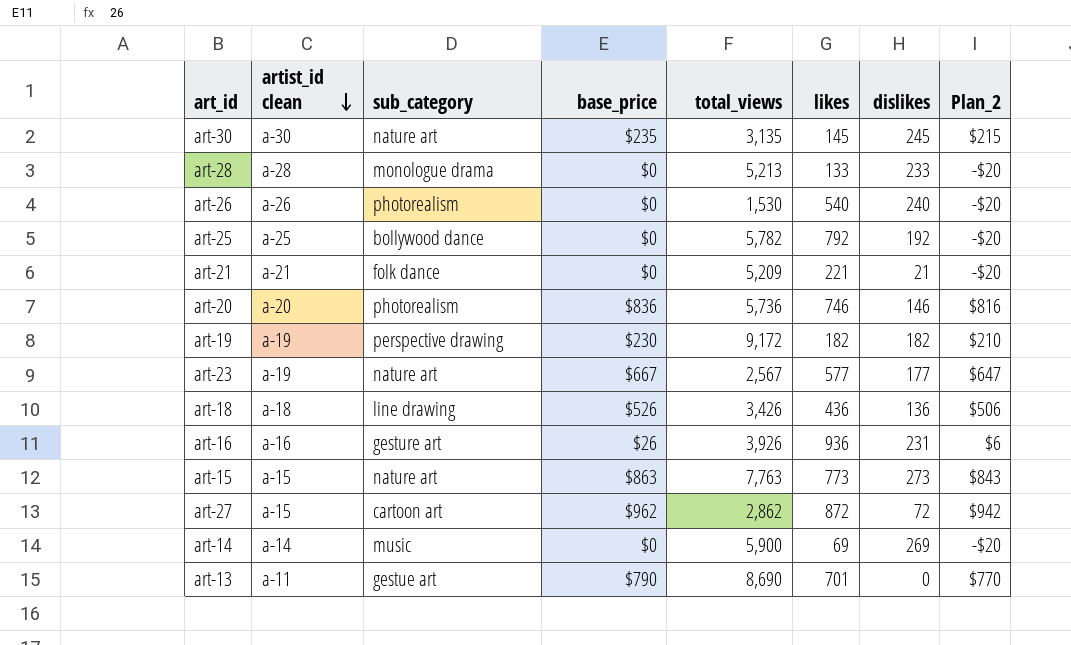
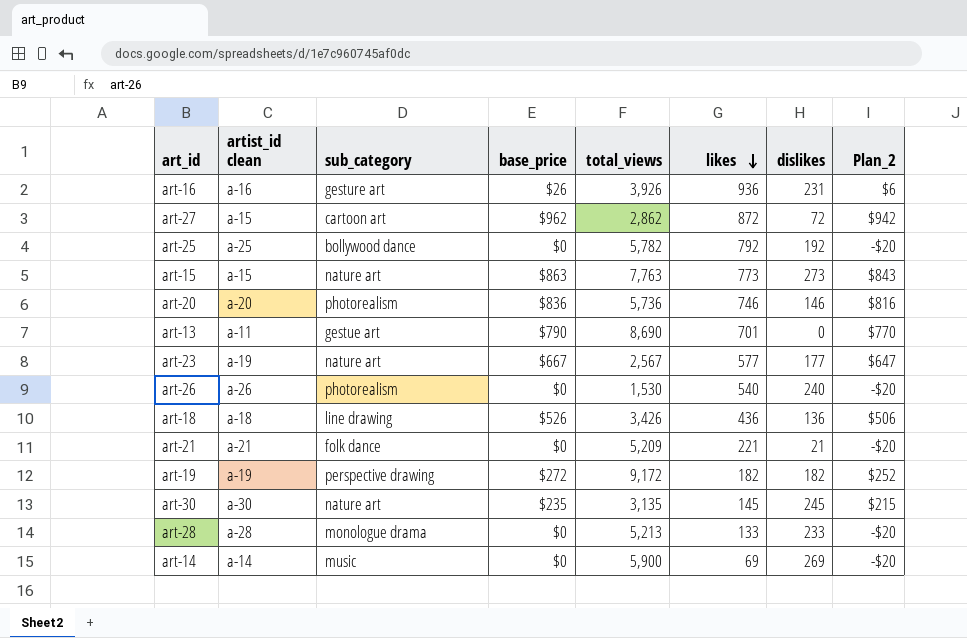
row order: artist_id clean descending -> likes descending
art-19 | base_price: $230 -> $272
art-19 | Plan_2: $210 -> $252

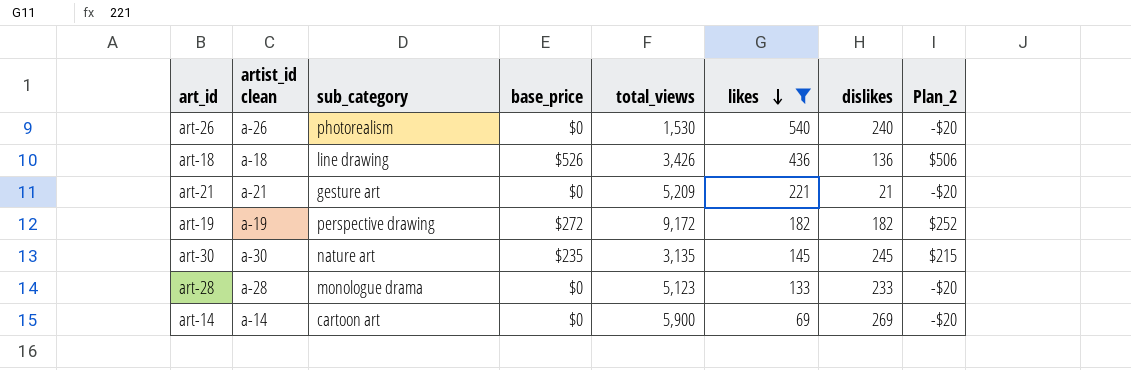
filter: none -> likes <= 540
art-21 | sub_category: folk dance -> gesture art
art-28 | total_views: 5,213 -> 5,123
art-14 | sub_category: music -> cartoon art

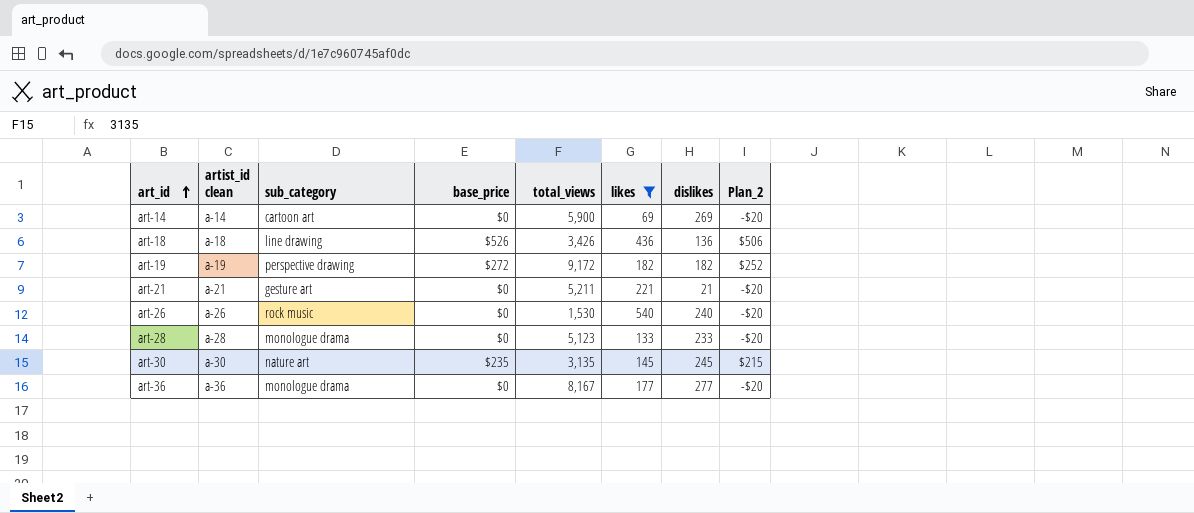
row order: likes descending -> art_id ascending
art-21 | total_views: 5,209 -> 5,211
art-26 | sub_category: photorealism -> rock music
row art-36: none -> a-36 | monologue drama | $0 | 8,167 | 177 | 277 | -$20

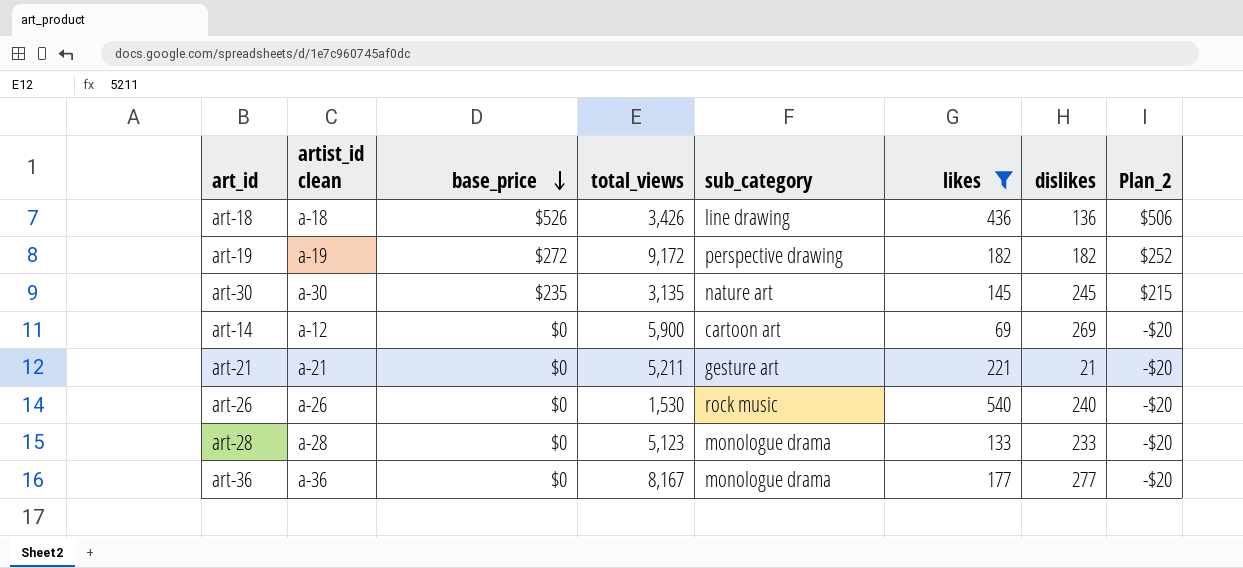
row order: art_id ascending -> base_price descending
column sub_category | position: 3 -> 5
art-14 | artist_id clean: a-14 -> a-12

